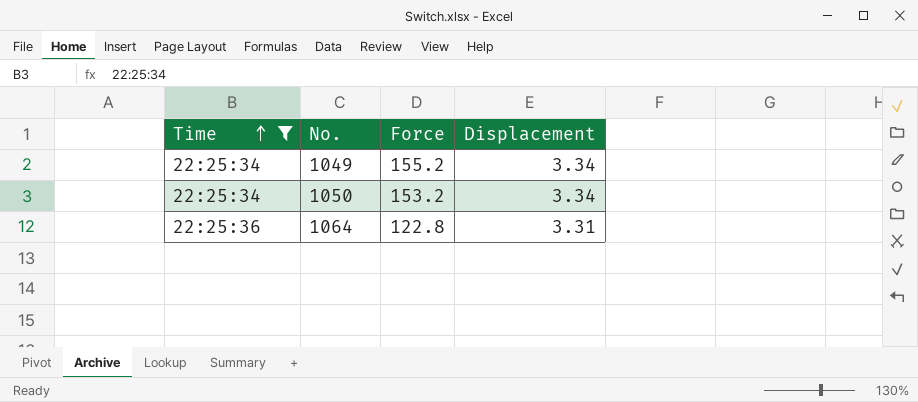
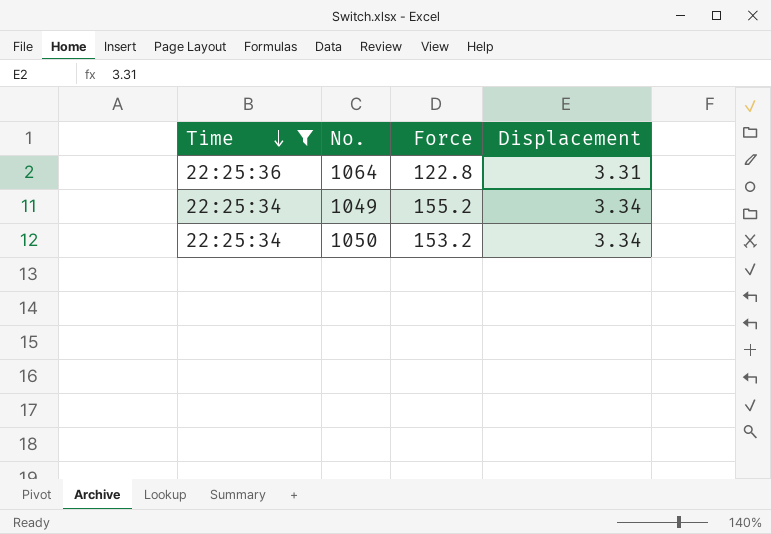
row order: Time ascending -> Time descending

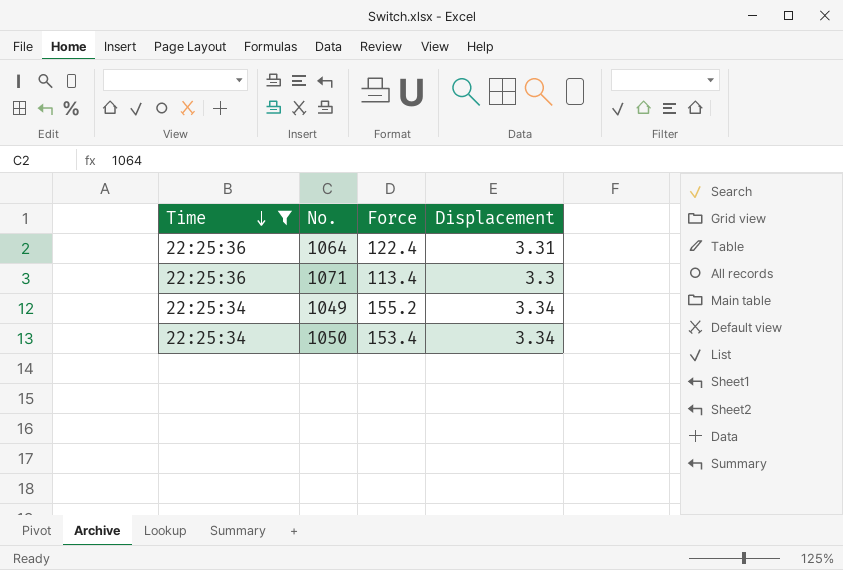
1064 | Force: 122.8 -> 122.4
row 1071: none -> 22:25:36 | 113.4 | 3.3
1050 | Force: 153.2 -> 153.4

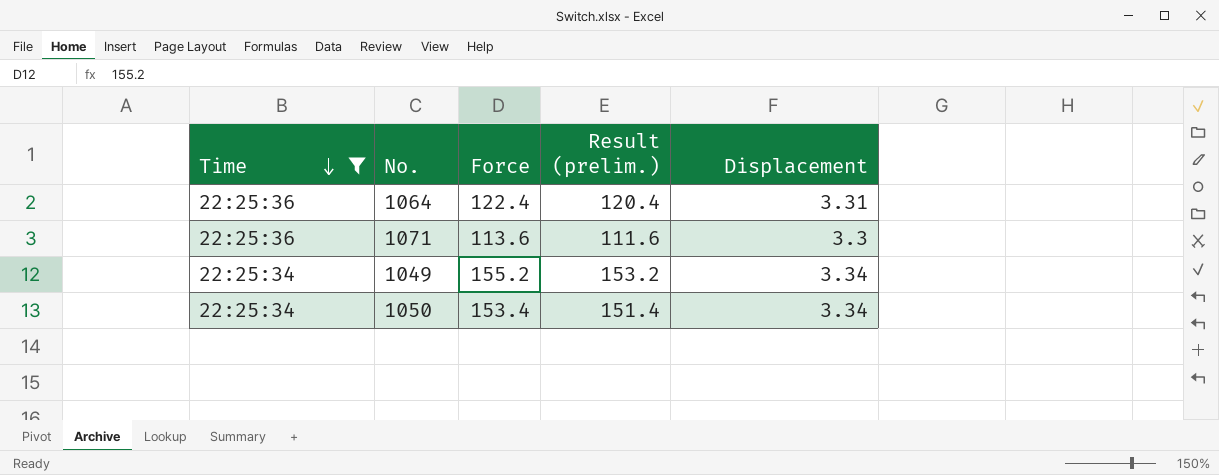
column Result (prelim.) | formula: none -> [Force] - 2
1071 | Force: 113.4 -> 113.6

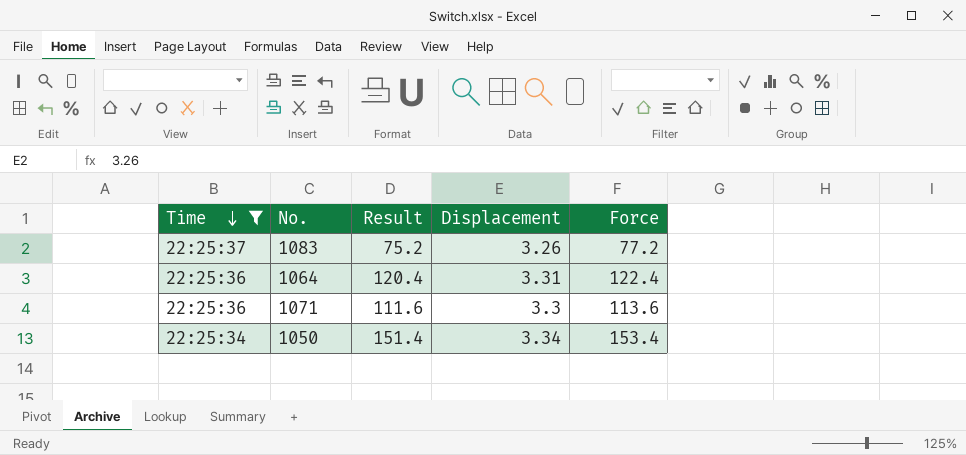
column name: Result (prelim.) -> Result
column Force | position: 3 -> 5
row 1049: 22:25:34 | 155.2 | 153.2 | 3.34 -> none
row 1083: none -> 22:25:37 | 75.2 | 3.26 | 77.2

